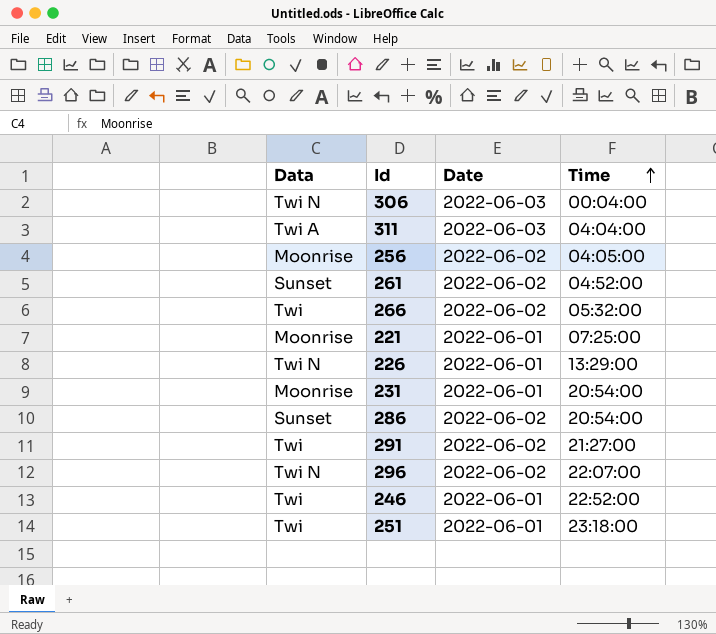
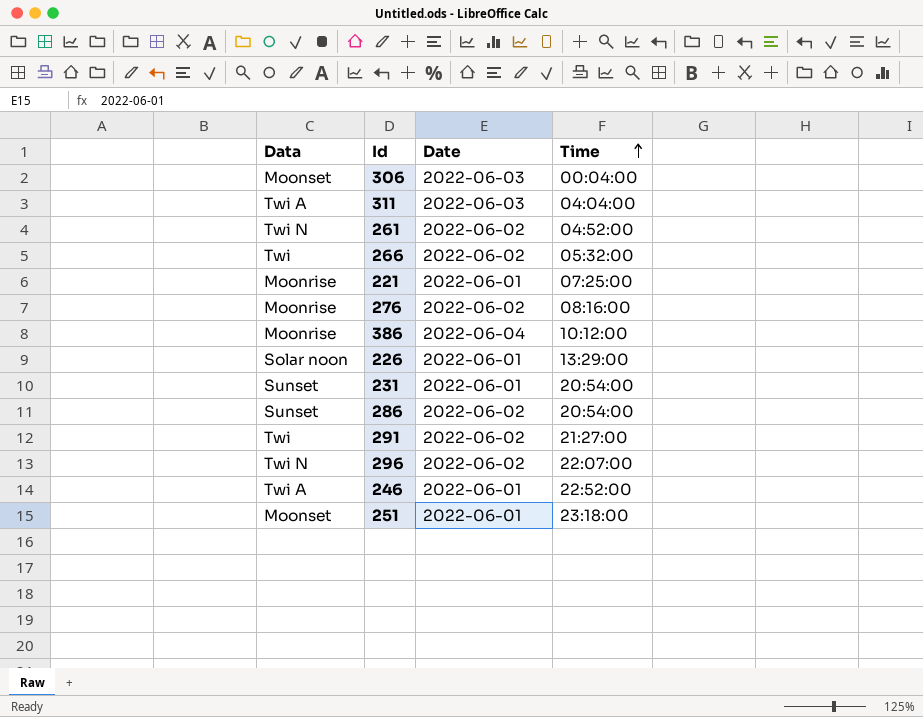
row 256: Moonrise | 2022-06-02 | 04:05:00 -> none
306 | Data: Twi N -> Moonset
261 | Data: Sunset -> Twi N
row 276: none -> Moonrise | 2022-06-02 | 08:16:00
row 386: none -> Moonrise | 2022-06-04 | 10:12:00
226 | Data: Twi N -> Solar noon
231 | Data: Moonrise -> Sunset
246 | Data: Twi -> Twi A
251 | Data: Twi -> Moonset

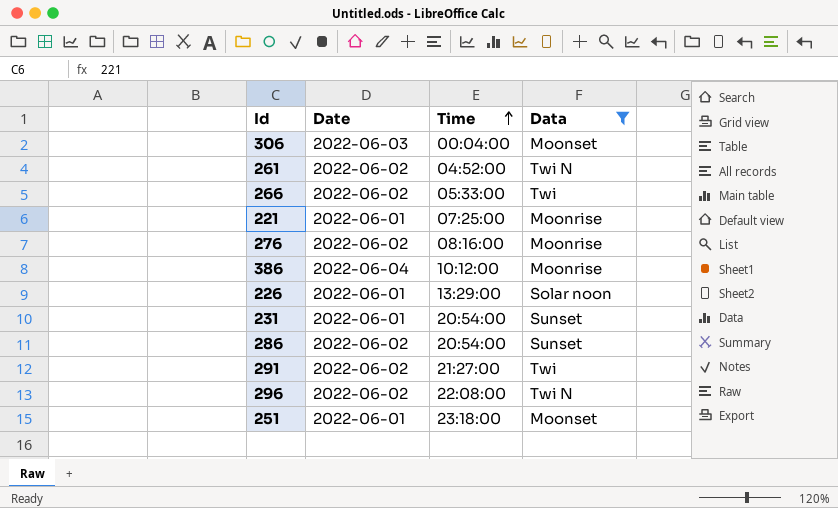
filter: none -> Data != Twi A
column Data | position: 1 -> 4
266 | Time: 05:32:00 -> 05:33:00
296 | Time: 22:07:00 -> 22:08:00

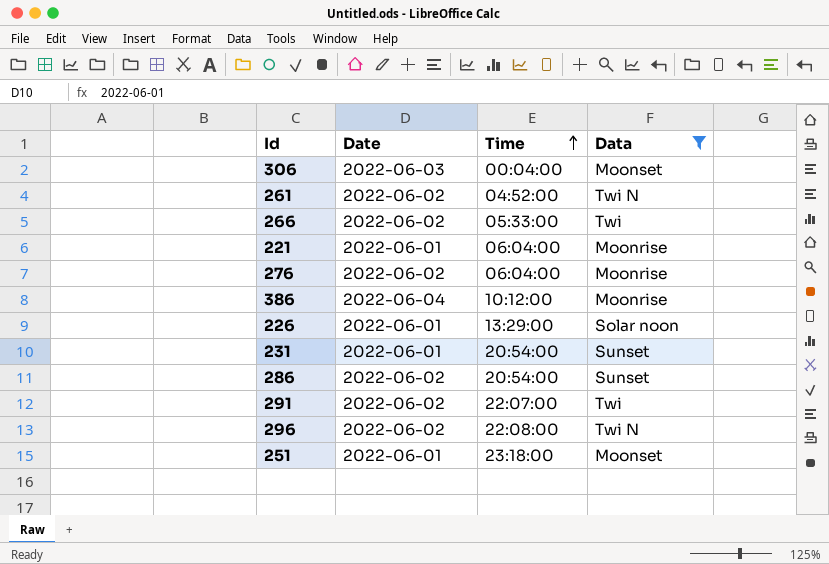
221 | Time: 07:25:00 -> 06:04:00
276 | Time: 08:16:00 -> 06:04:00
291 | Time: 21:27:00 -> 22:07:00

